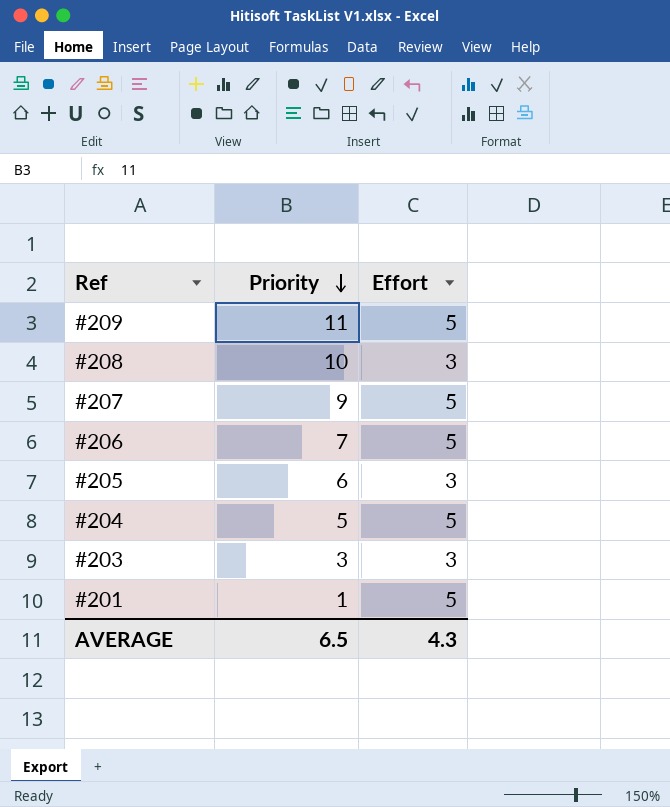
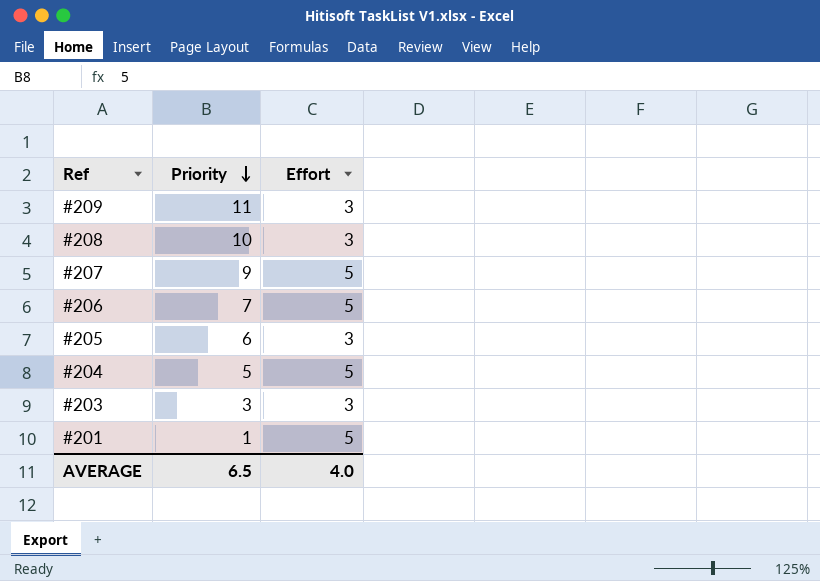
#209 | Effort: 5 -> 3
AVERAGE | Effort: 4.3 -> 4.0

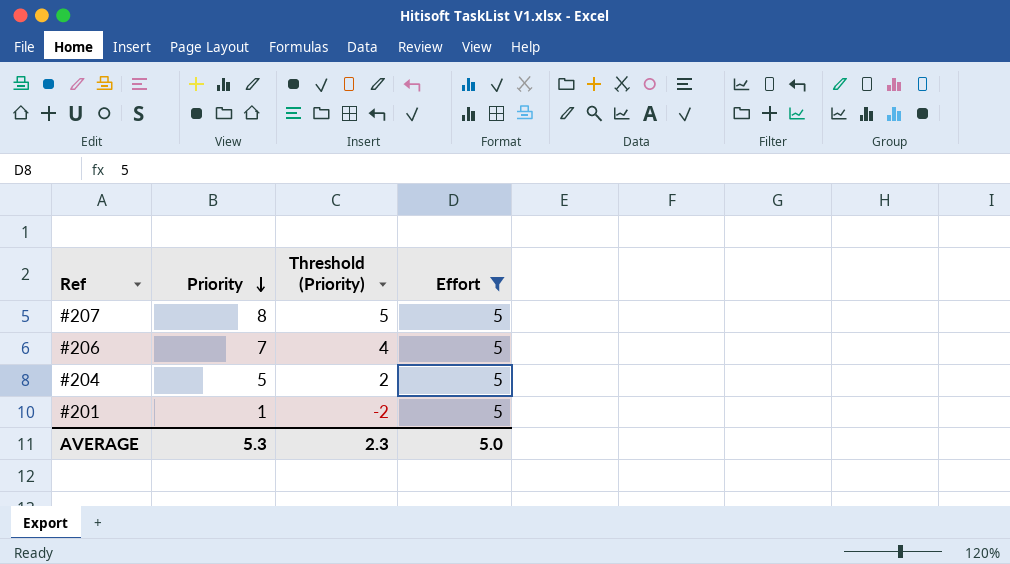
filter: none -> Effort = 5
column Threshold (Priority) | formula: none -> [Priority] - 3
#207 | Priority: 9 -> 8
AVERAGE | Priority: 6.5 -> 5.3
AVERAGE | Effort: 4.0 -> 5.0

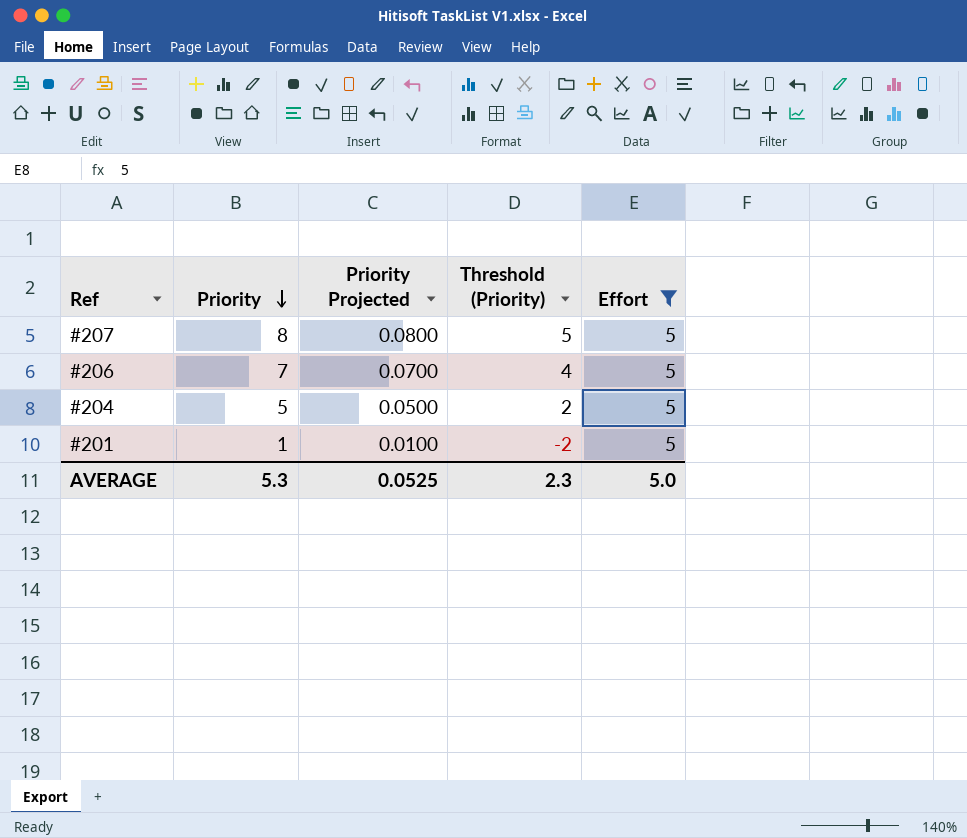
column Priority Projected | formula: none -> [Priority] * 0.01

